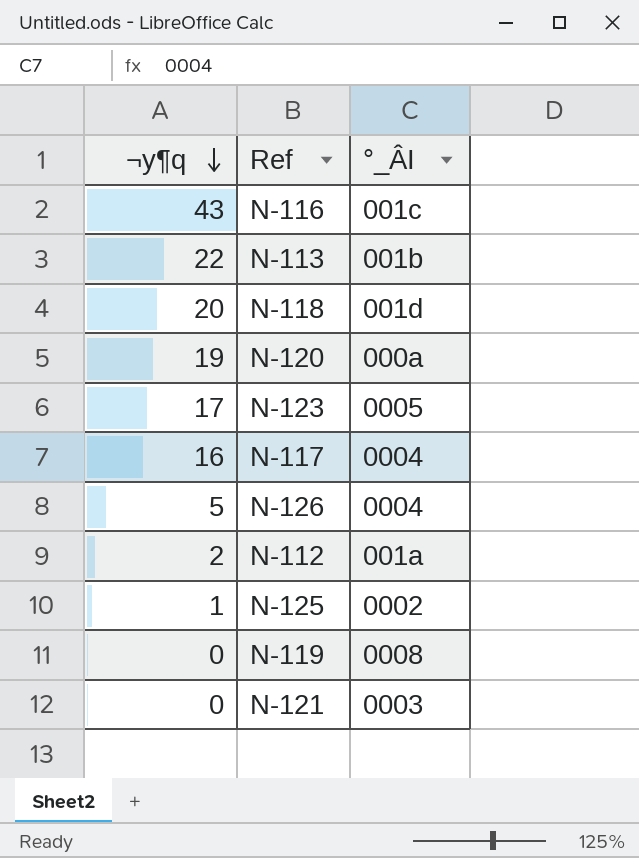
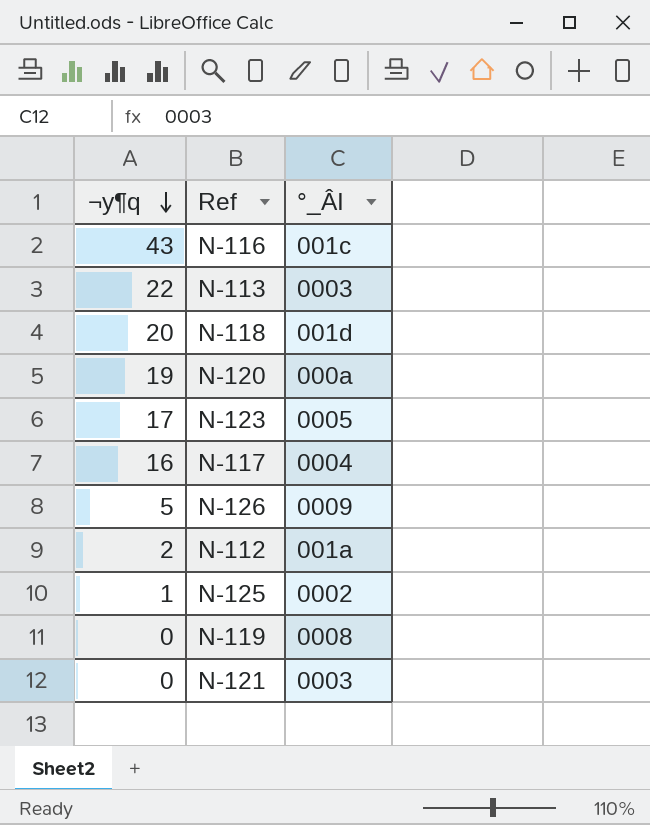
N-113 | °_ÂI: 001b -> 0003
N-126 | °_ÂI: 0004 -> 0009

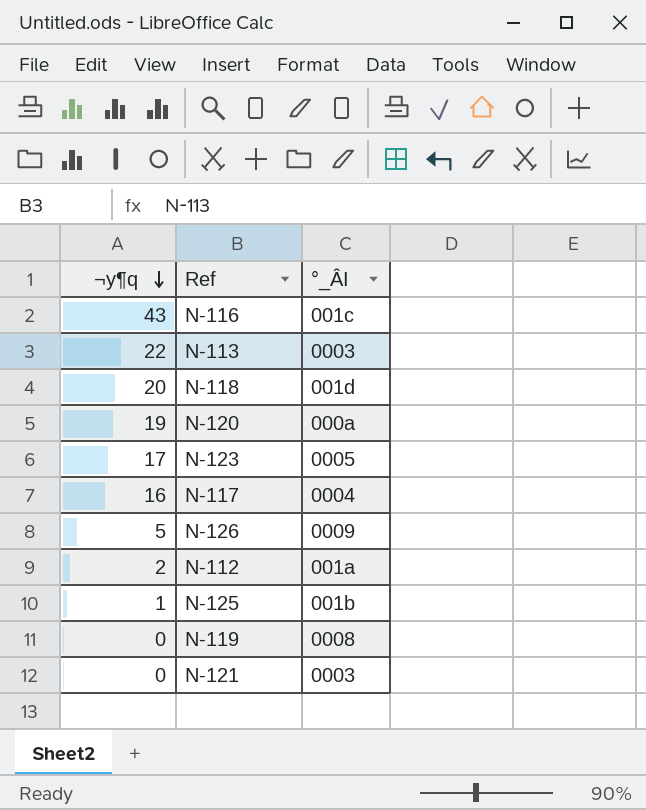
N-125 | °_ÂI: 0002 -> 001b

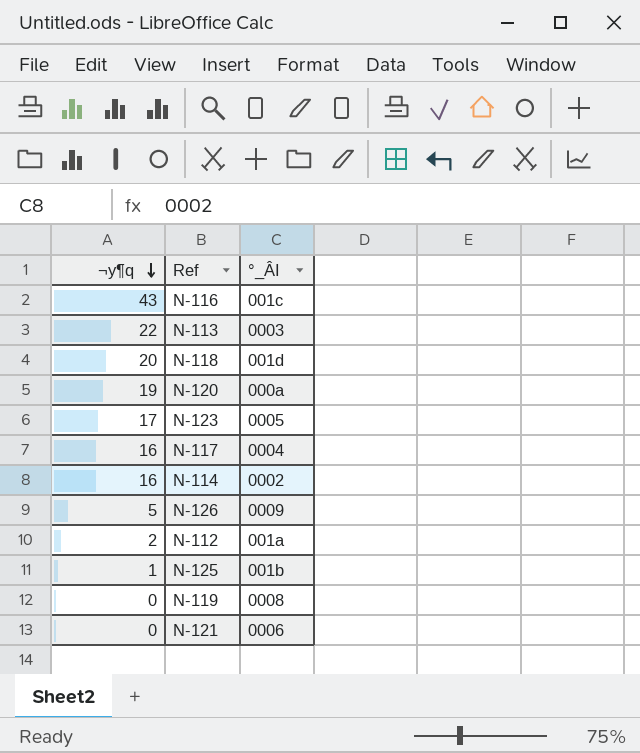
row N-114: none -> 16 | 0002
N-121 | °_ÂI: 0003 -> 0006

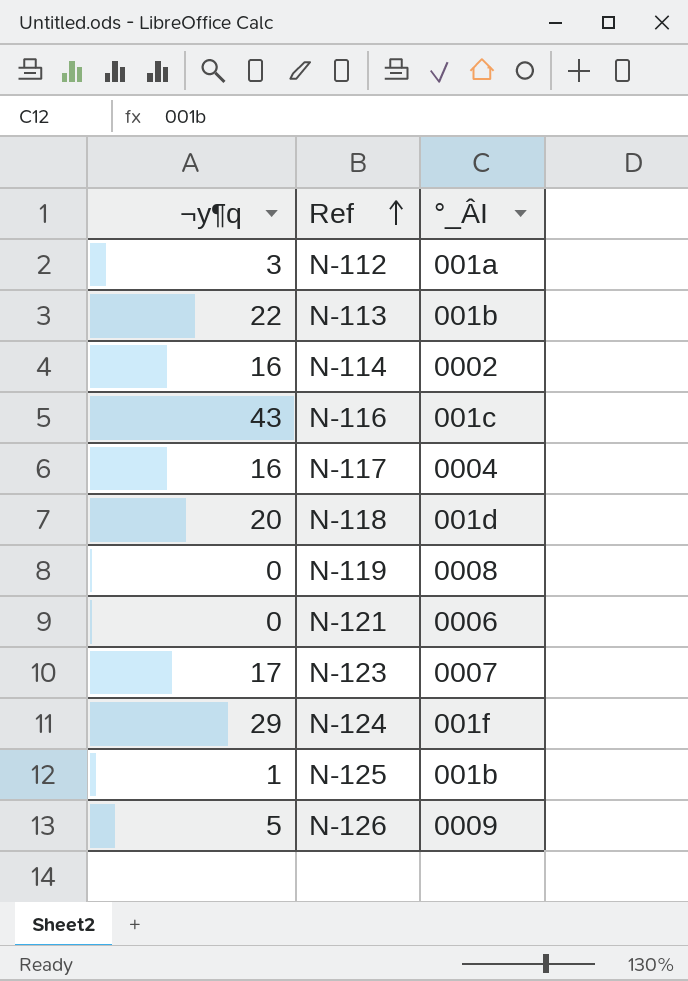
row order: ¬y¶q descending -> Ref ascending
row N-120: 19 | 000a -> none
N-112 | ¬y¶q: 2 -> 3
N-113 | °_ÂI: 0003 -> 001b
N-123 | °_ÂI: 0005 -> 0007
row N-124: none -> 29 | 001f

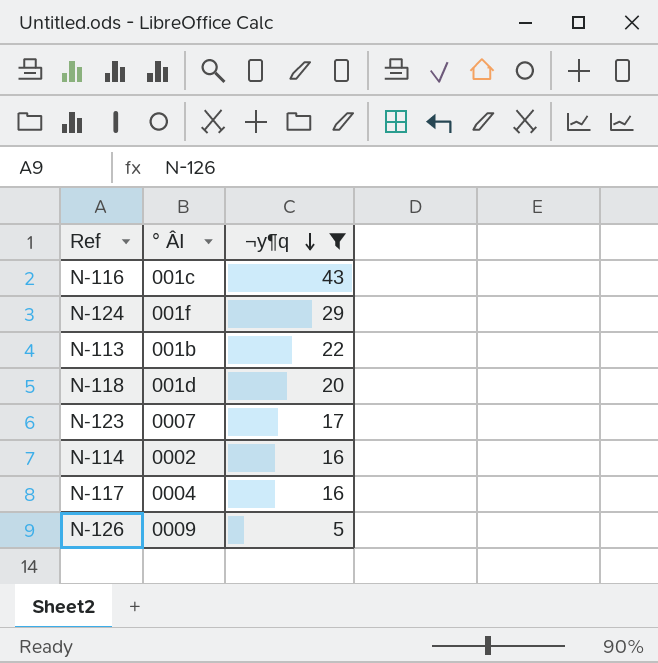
filter: none -> ¬y¶q >= 5
row order: Ref ascending -> ¬y¶q descending
column name: °_ÂI -> ° ÂI
column ¬y¶q | position: 1 -> 3

